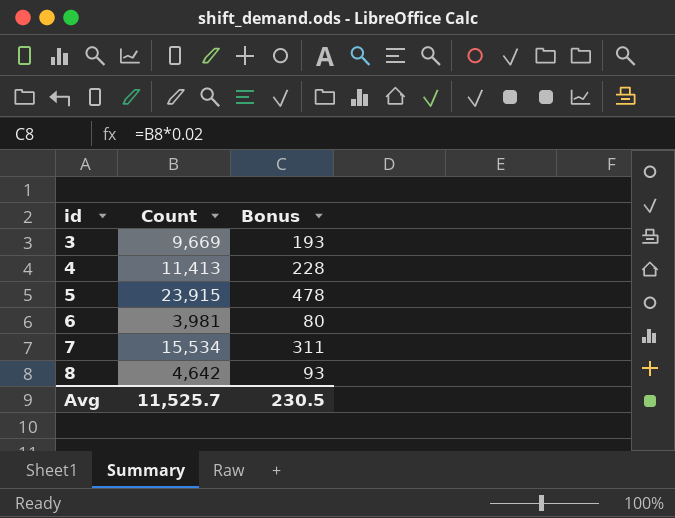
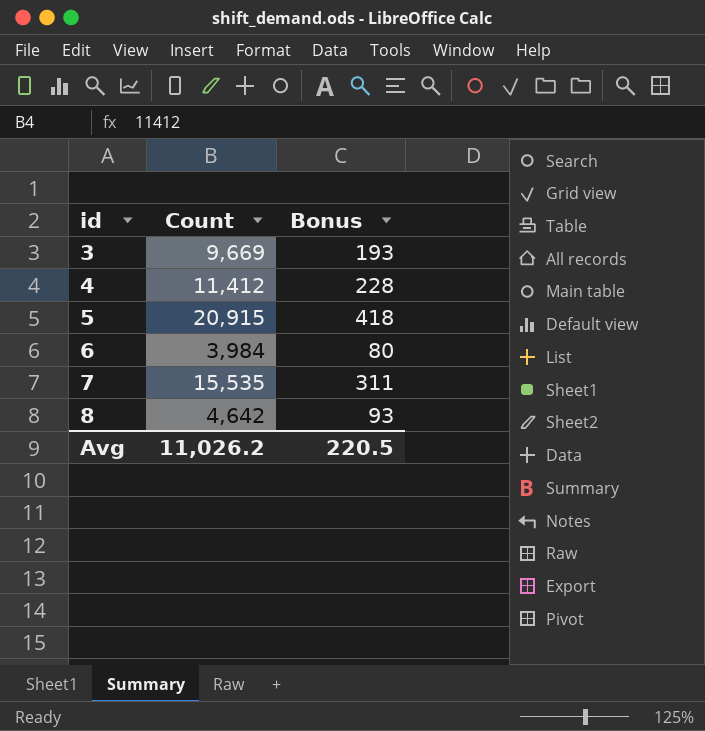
4 | Count: 11,413 -> 11,412
5 | Count: 23,915 -> 20,915
5 | Bonus: 478 -> 418
6 | Count: 3,981 -> 3,984
7 | Count: 15,534 -> 15,535
Avg | Count: 11,525.7 -> 11,026.2
Avg | Bonus: 230.5 -> 220.5

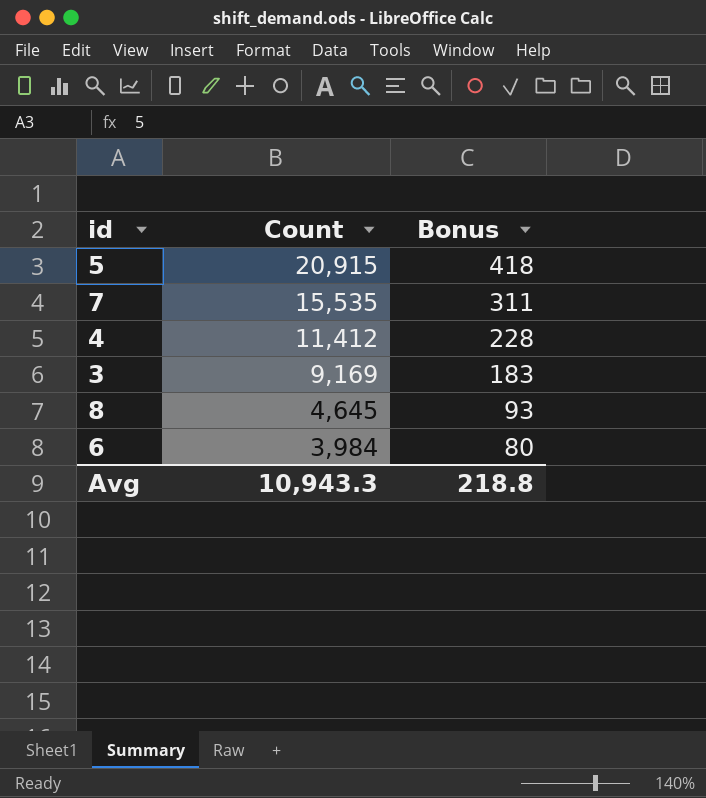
row order: id ascending -> Count descending
3 | Count: 9,669 -> 9,169
3 | Bonus: 193 -> 183
8 | Count: 4,642 -> 4,645
Avg | Count: 11,026.2 -> 10,943.3
Avg | Bonus: 220.5 -> 218.8

